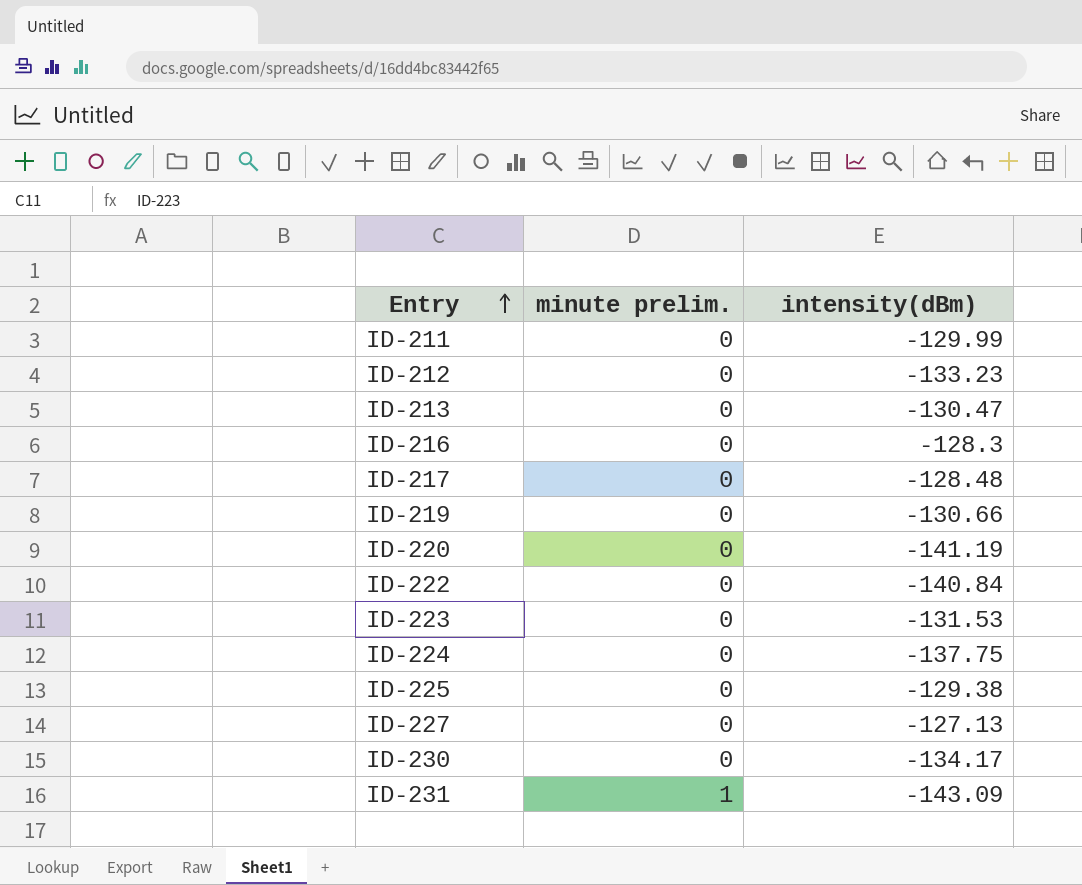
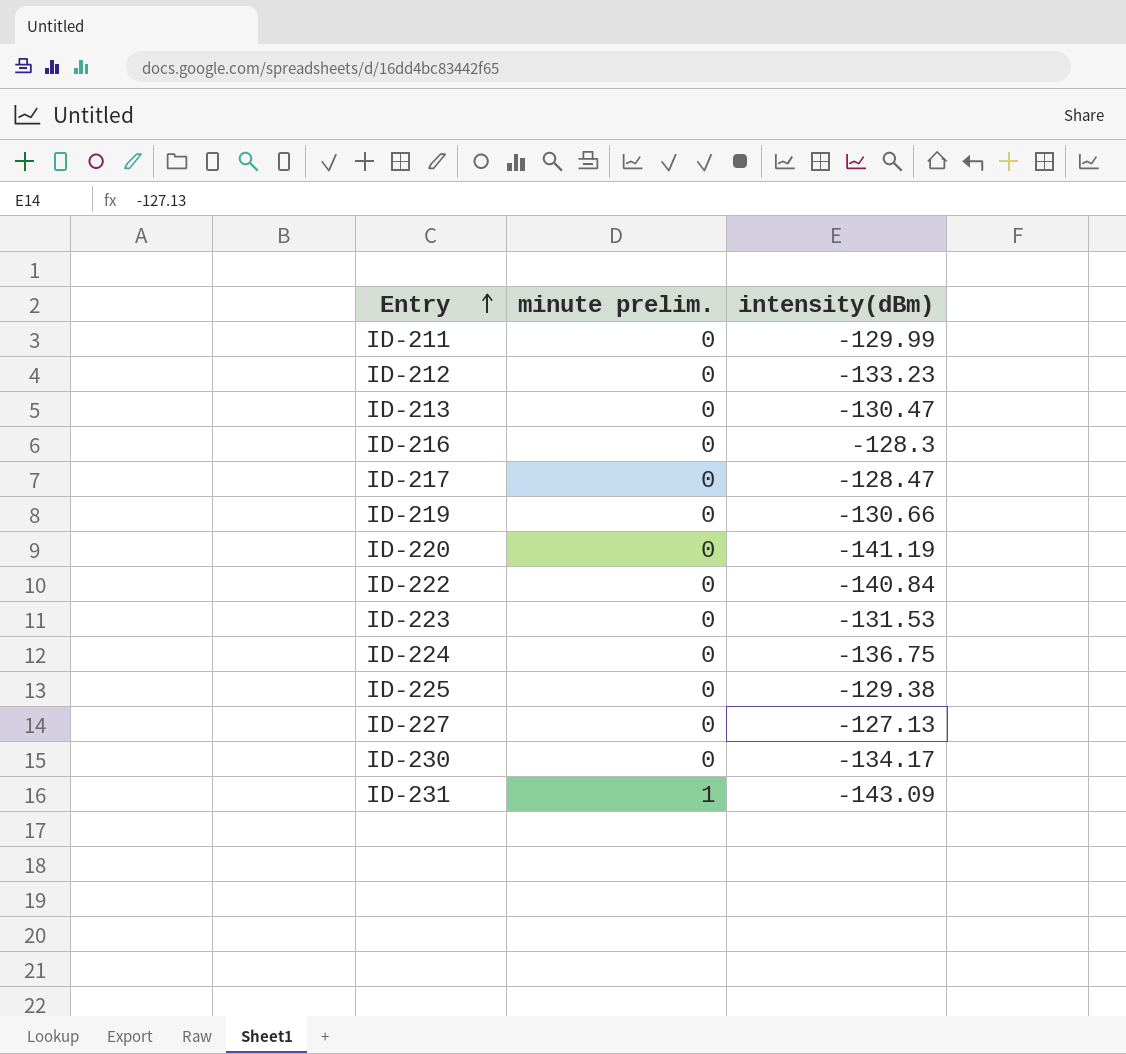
ID-217 | intensity(dBm): -128.48 -> -128.47
ID-224 | intensity(dBm): -137.75 -> -136.75

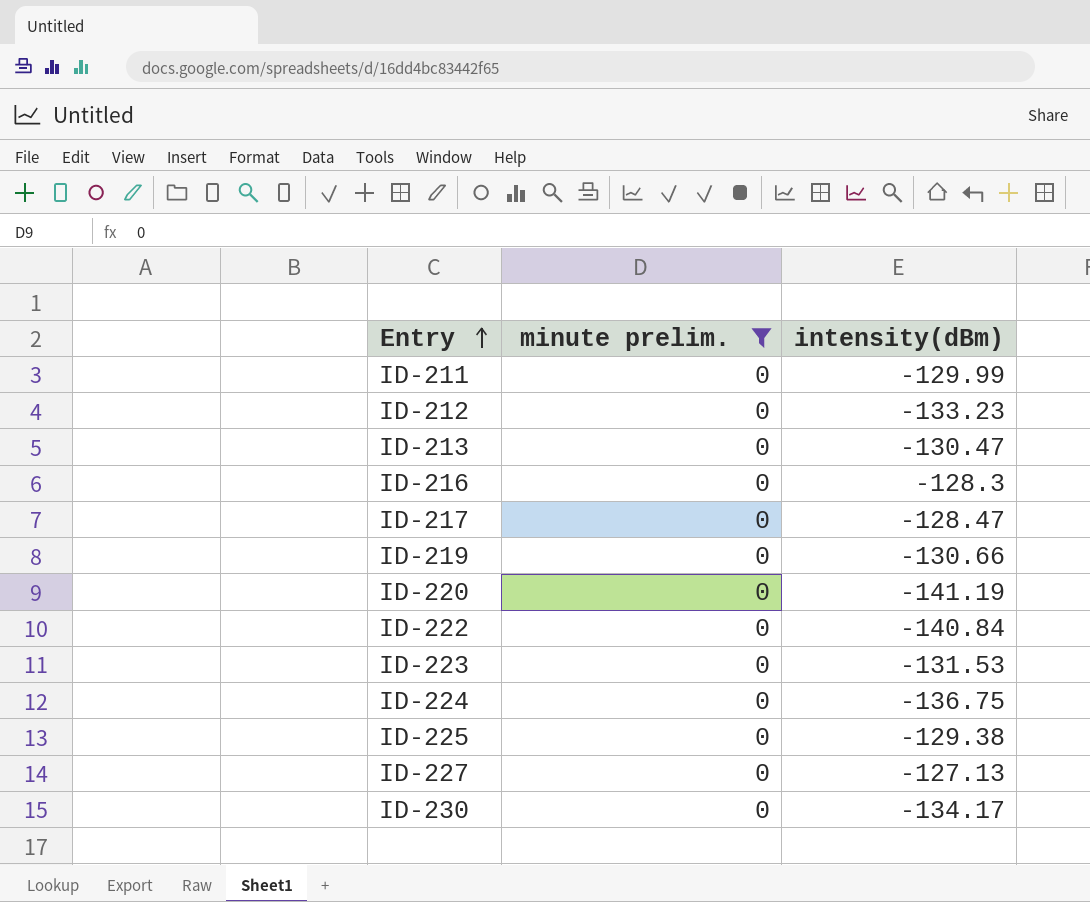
filter: none -> minute prelim. = 0

